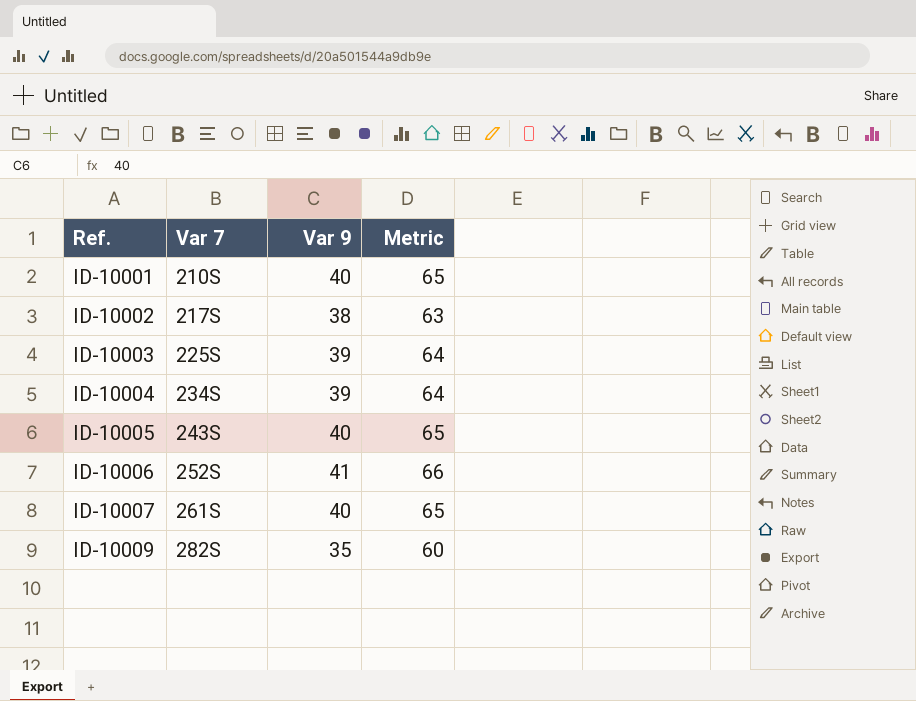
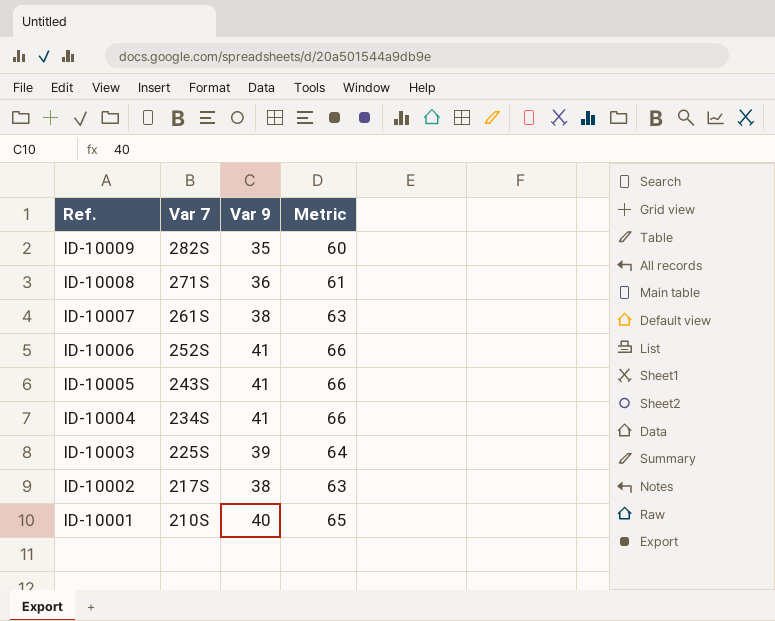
row order: Ref. ascending -> Ref. descending
row ID-10008: none -> 271S | 36 | 61
ID-10007 | Var 9: 40 -> 38
ID-10007 | Metric: 65 -> 63
ID-10005 | Var 9: 40 -> 41
ID-10005 | Metric: 65 -> 66
ID-10004 | Var 9: 39 -> 41
ID-10004 | Metric: 64 -> 66

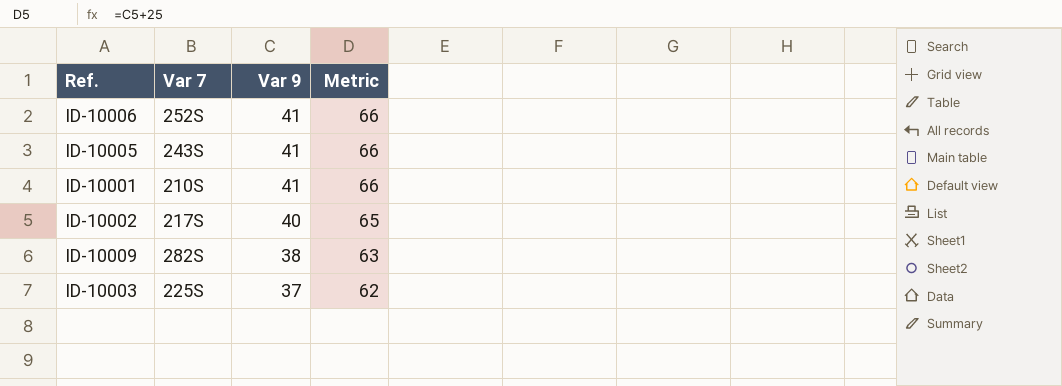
row order: Ref. descending -> Var 9 descending
row ID-10008: 271S | 36 | 61 -> none
row ID-10007: 261S | 38 | 63 -> none
row ID-10004: 234S | 41 | 66 -> none
ID-10001 | Var 9: 40 -> 41
ID-10001 | Metric: 65 -> 66
ID-10002 | Var 9: 38 -> 40
ID-10002 | Metric: 63 -> 65
ID-10009 | Var 9: 35 -> 38
ID-10009 | Metric: 60 -> 63
ID-10003 | Var 9: 39 -> 37
ID-10003 | Metric: 64 -> 62

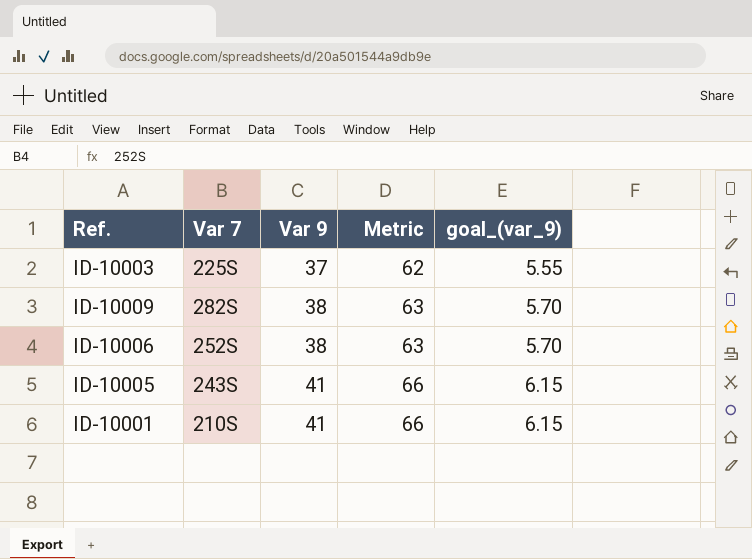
row order: Var 9 descending -> Var 9 ascending
column goal_(var_9) | formula: none -> [Var 9] * 0.15
row ID-10002: 217S | 40 | 65 -> none
ID-10006 | Var 9: 41 -> 38
ID-10006 | Metric: 66 -> 63

